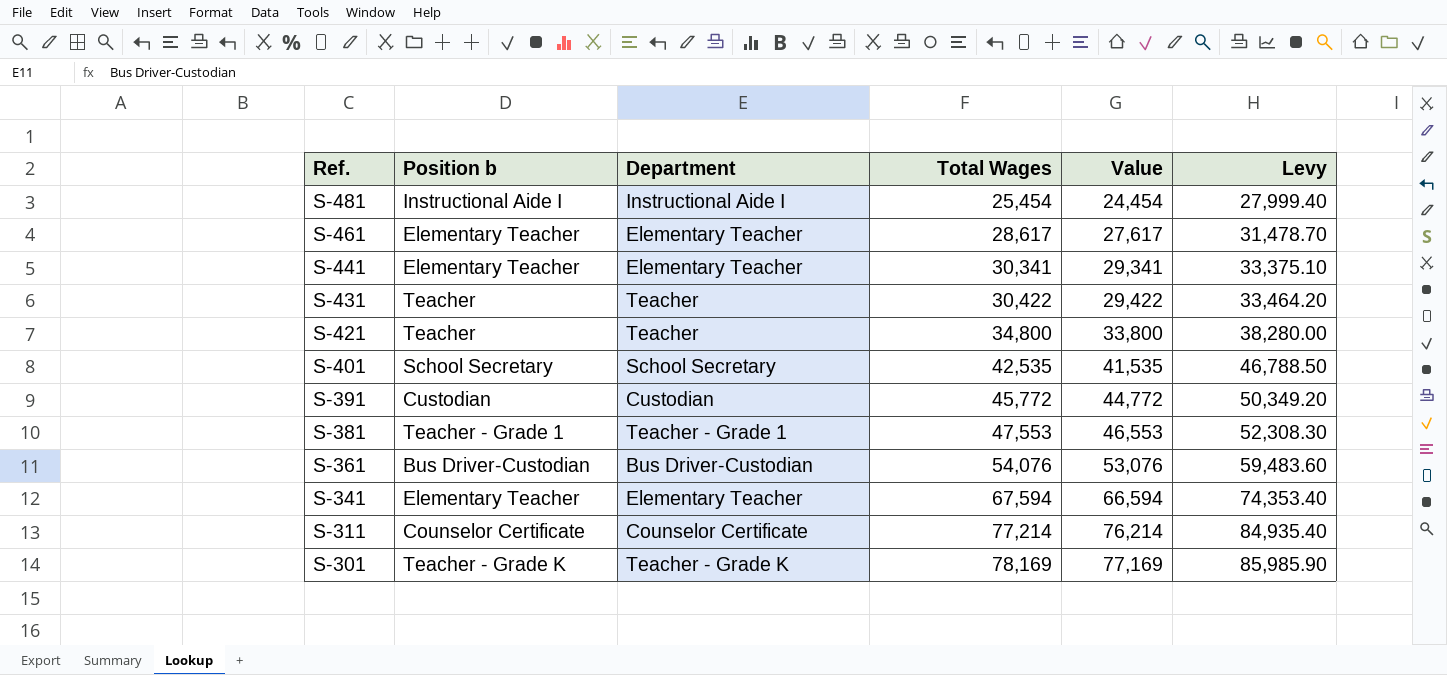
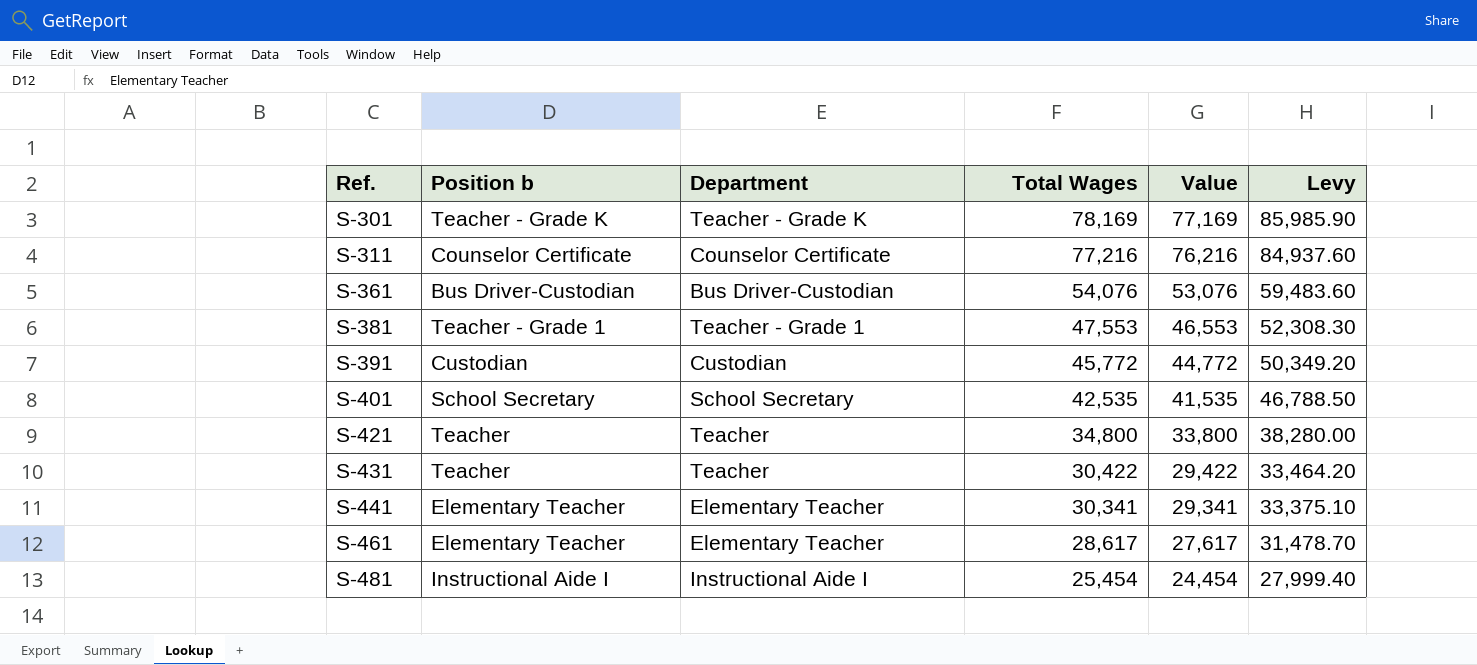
row order: Ref. descending -> Ref. ascending
row S-341: Elementary Teacher | Elementary Teacher | 67,594 | 66,594 | 74,353.40 -> none
S-311 | Total Wages: 77,214 -> 77,216
S-311 | Value: 76,214 -> 76,216
S-311 | Levy: 84,935.40 -> 84,937.60

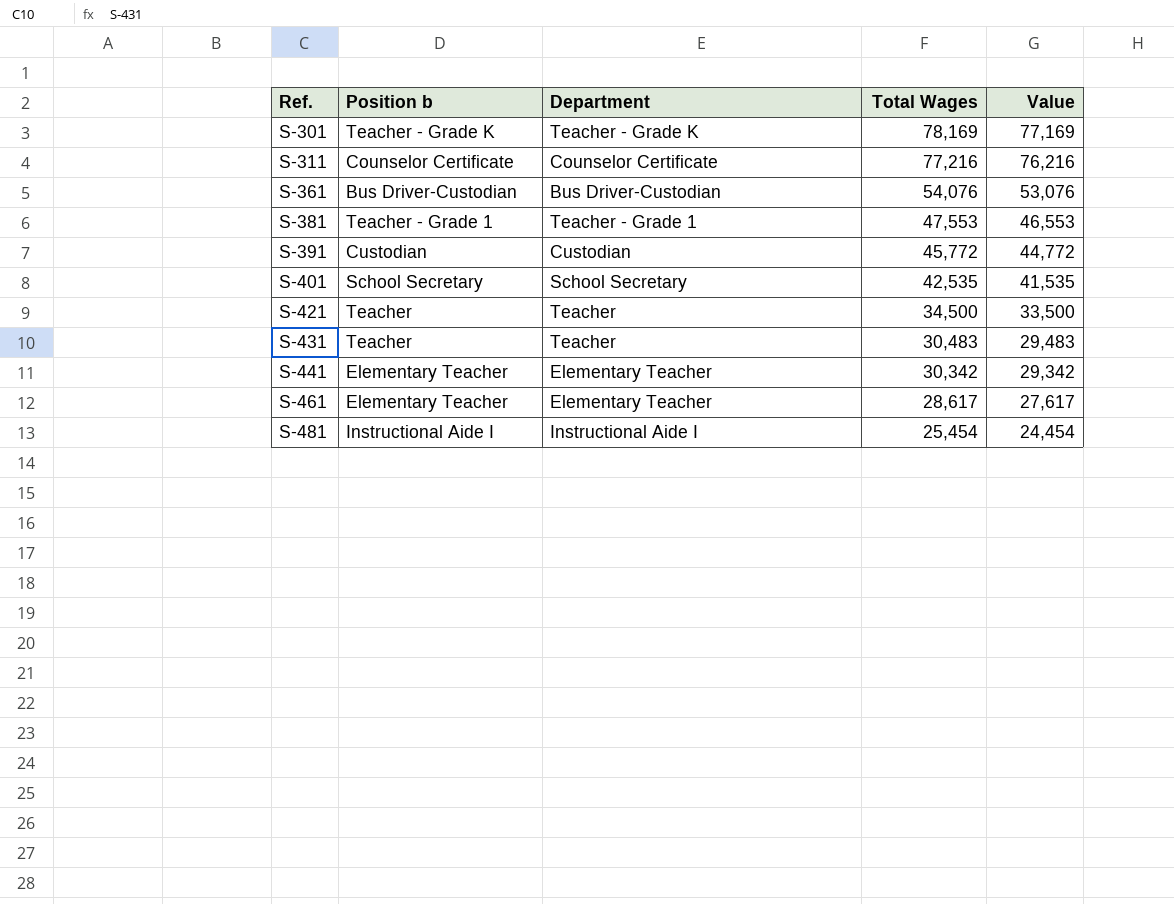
column Levy | formula: [Total Wages] * 1.1 -> none
S-421 | Total Wages: 34,800 -> 34,500
S-421 | Value: 33,800 -> 33,500
S-431 | Total Wages: 30,422 -> 30,483
S-431 | Value: 29,422 -> 29,483
S-441 | Total Wages: 30,341 -> 30,342
S-441 | Value: 29,341 -> 29,342

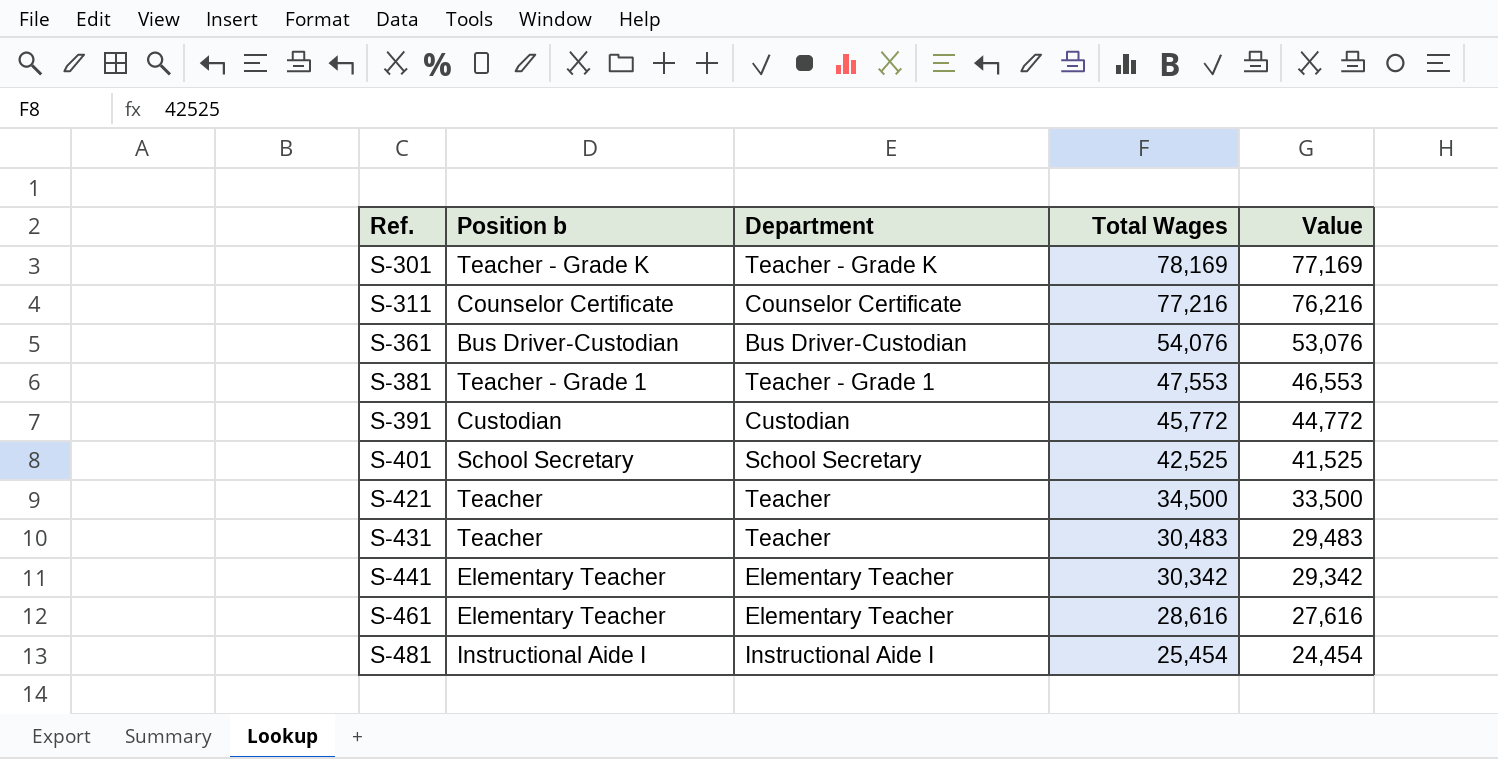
S-401 | Total Wages: 42,535 -> 42,525
S-401 | Value: 41,535 -> 41,525
S-461 | Total Wages: 28,617 -> 28,616
S-461 | Value: 27,617 -> 27,616

